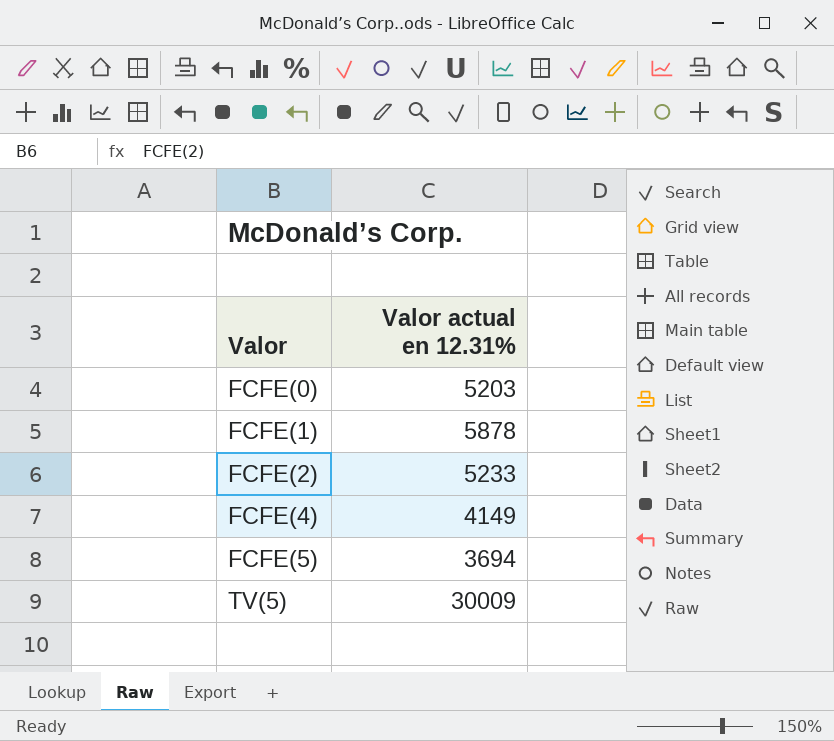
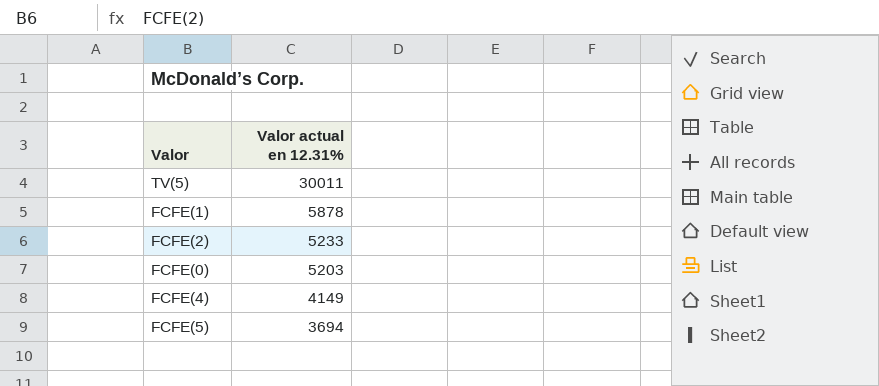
row order: Valor ascending -> Valor actual en 12.31% descending
TV(5) | Valor actual en 12.31%: 30009 -> 30011

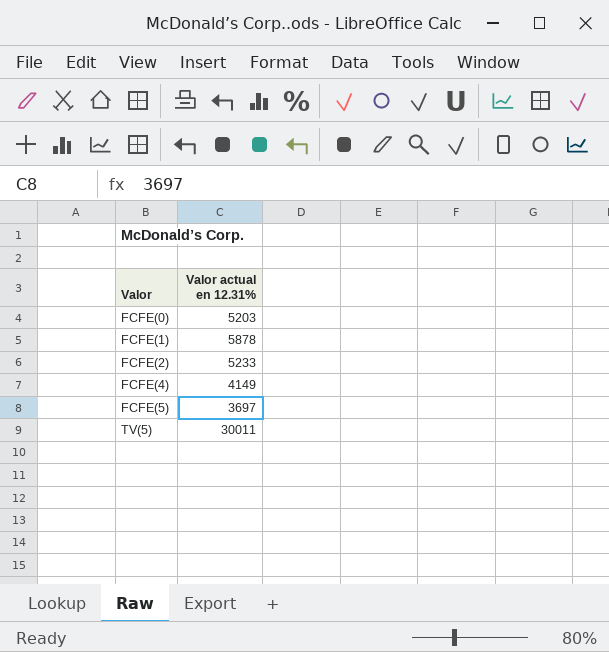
row order: Valor actual en 12.31% descending -> Valor ascending
FCFE(5) | Valor actual en 12.31%: 3694 -> 3697

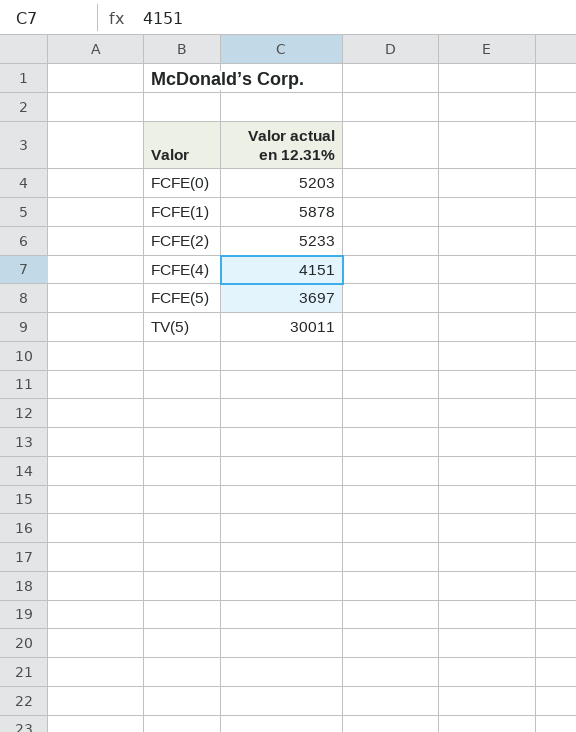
FCFE(4) | Valor actual en 12.31%: 4149 -> 4151

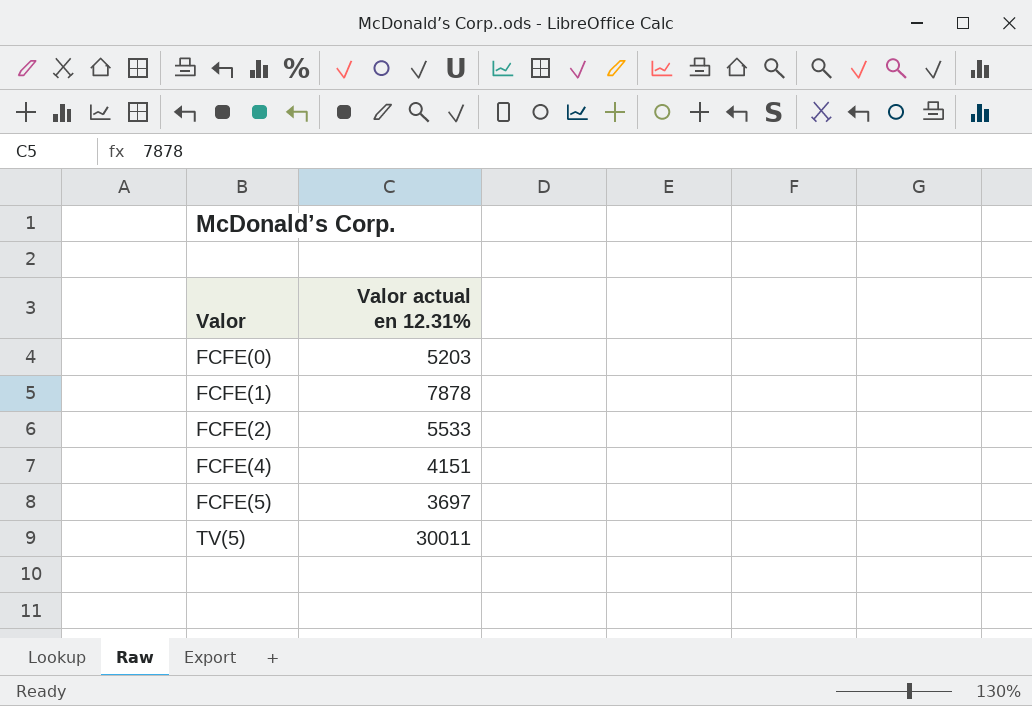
FCFE(1) | Valor actual en 12.31%: 5878 -> 7878
FCFE(2) | Valor actual en 12.31%: 5233 -> 5533

